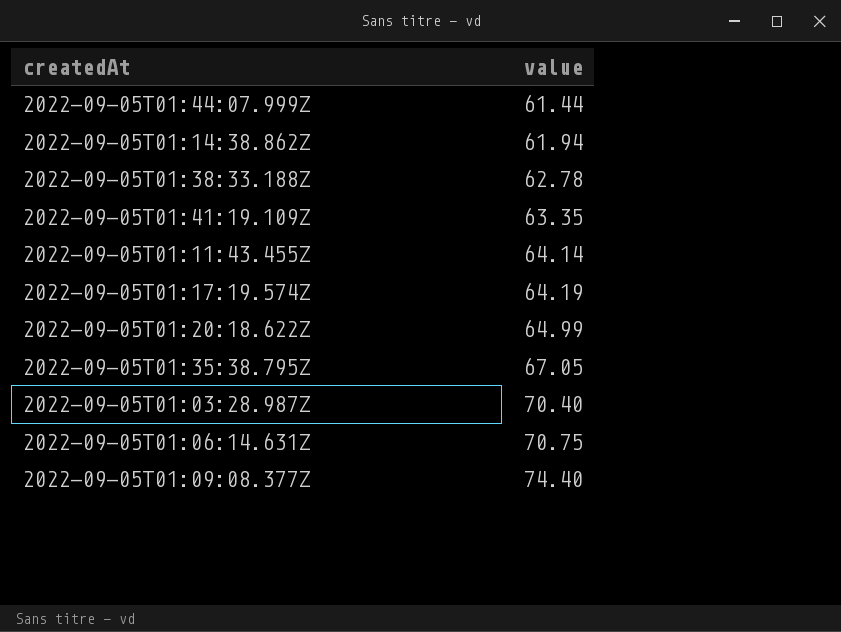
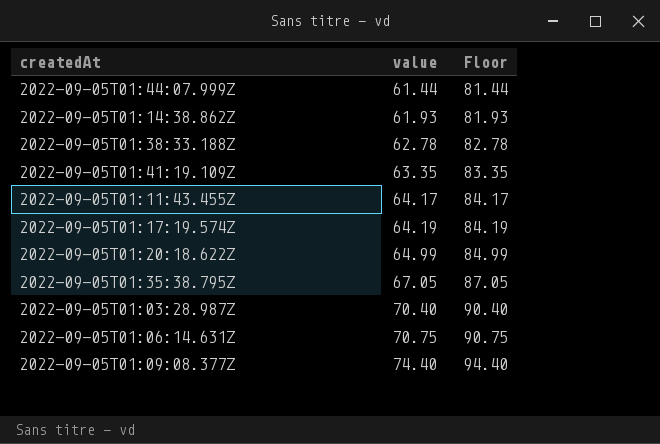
column Floor | formula: none -> [value] + 20
2022-09-05T01:14:38.862Z | value: 61.94 -> 61.93
2022-09-05T01:11:43.455Z | value: 64.14 -> 64.17

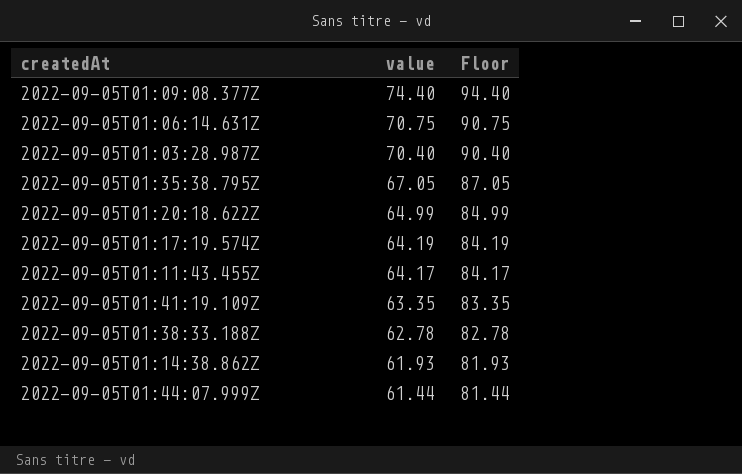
row order: value ascending -> value descending

